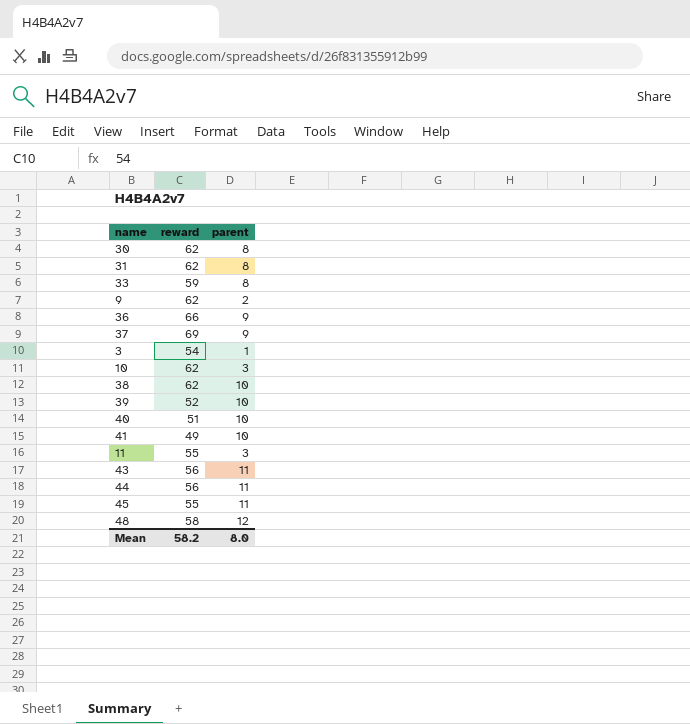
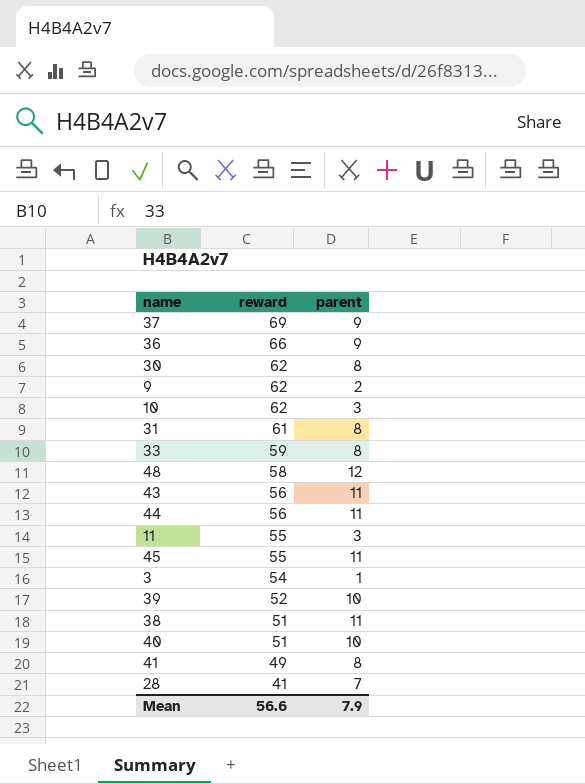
row order: none -> reward descending
31 | reward: 62 -> 61
38 | reward: 62 -> 51
38 | parent: 10 -> 11
41 | parent: 10 -> 8
row 28: none -> 41 | 7
Mean | reward: 58.2 -> 56.6
Mean | parent: 8.0 -> 7.9

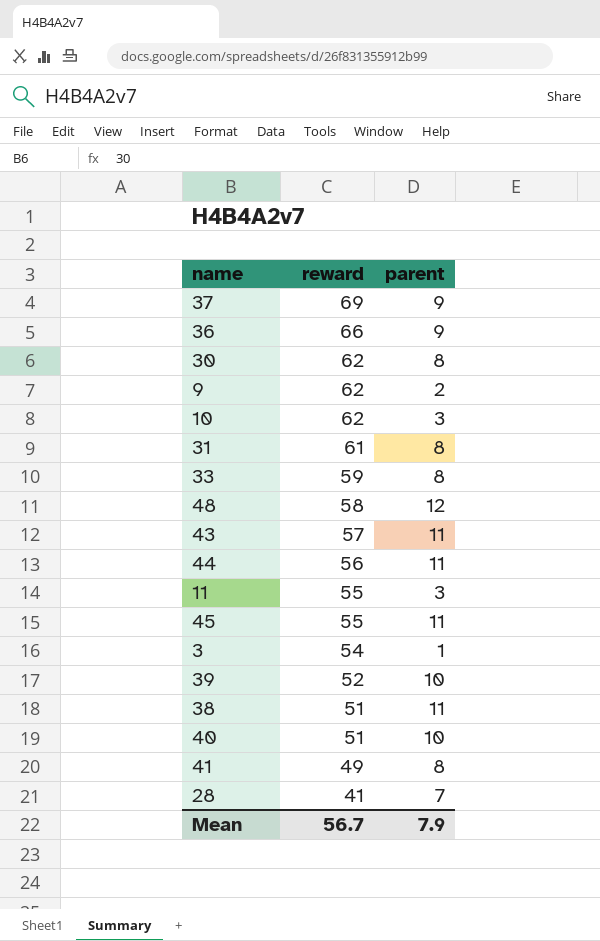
43 | reward: 56 -> 57
Mean | reward: 56.6 -> 56.7

